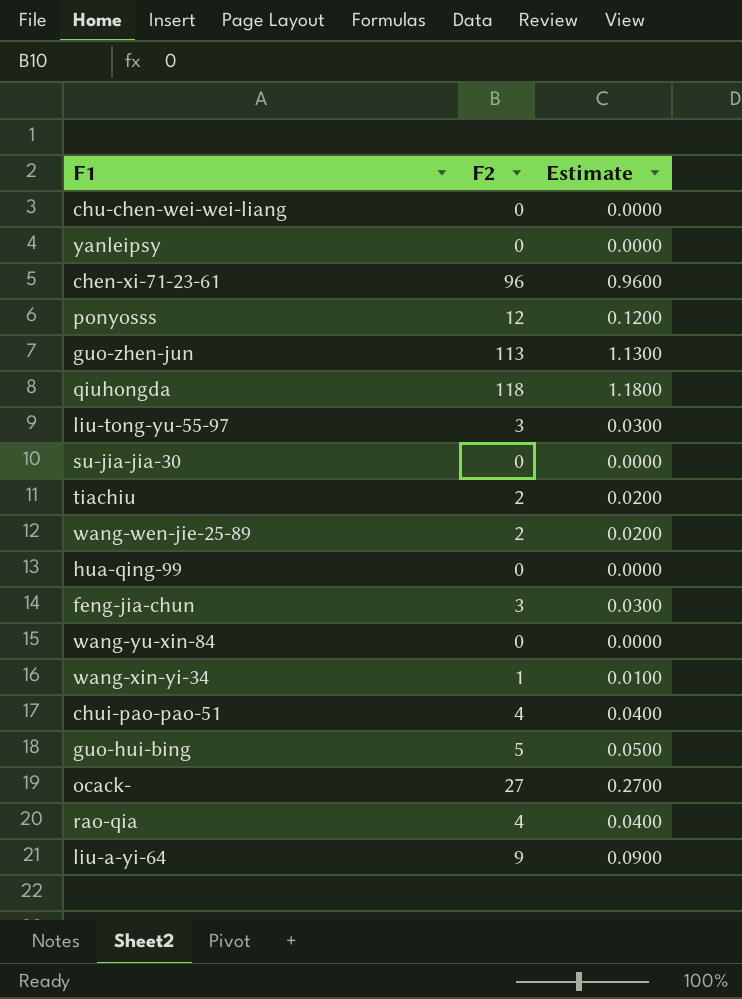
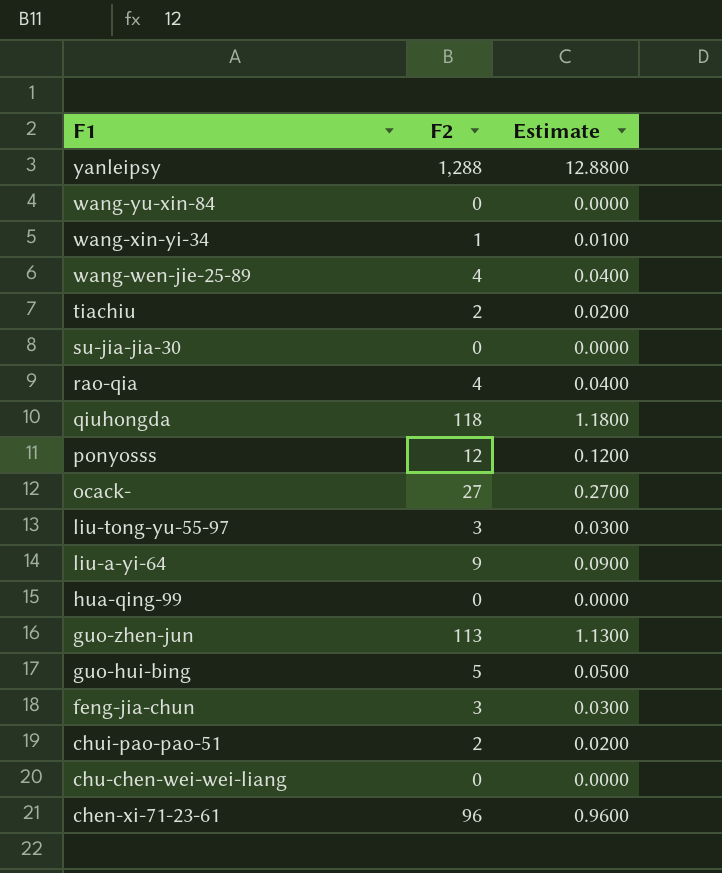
row order: none -> F1 descending
yanleipsy | F2: 0 -> 1,288
yanleipsy | Estimate: 0.0000 -> 12.8800
wang-wen-jie-25-89 | F2: 2 -> 4
wang-wen-jie-25-89 | Estimate: 0.0200 -> 0.0400
chui-pao-pao-51 | F2: 4 -> 2
chui-pao-pao-51 | Estimate: 0.0400 -> 0.0200

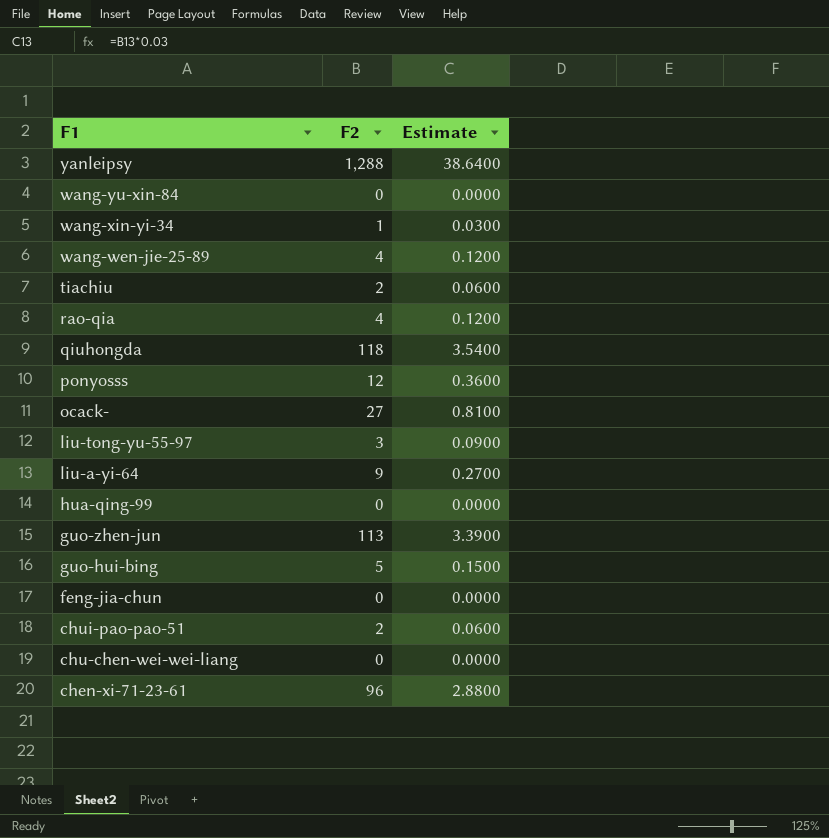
column Estimate | formula: [F2] * 0.01 -> [F2] * 0.03
row su-jia-jia-30: 0 | 0.0000 -> none
feng-jia-chun | F2: 3 -> 0

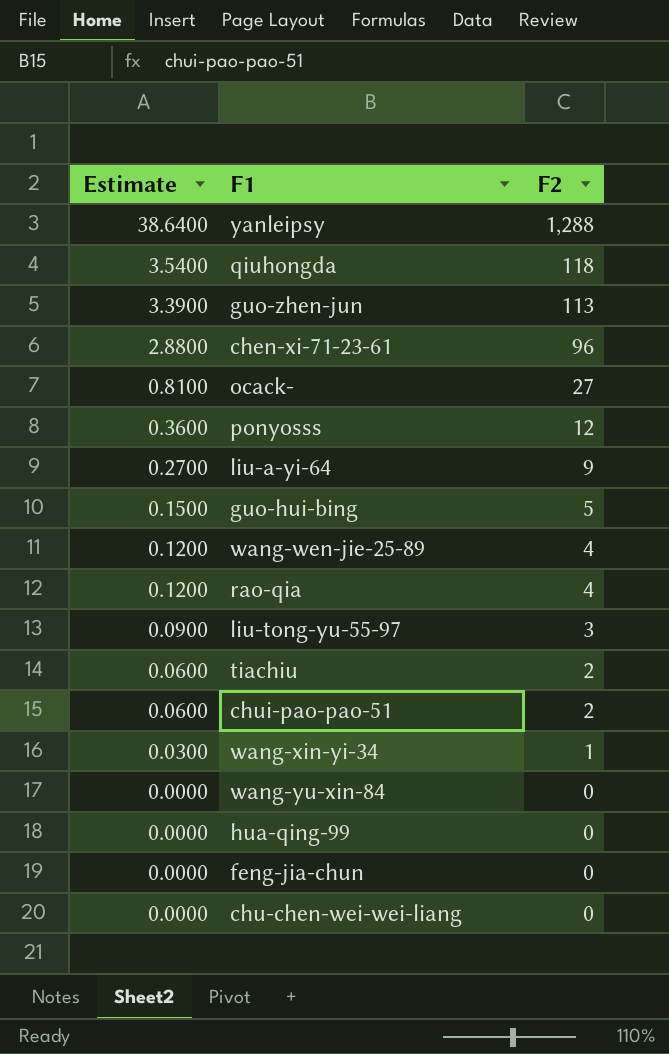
row order: F1 descending -> Estimate descending
column Estimate | position: 3 -> 1

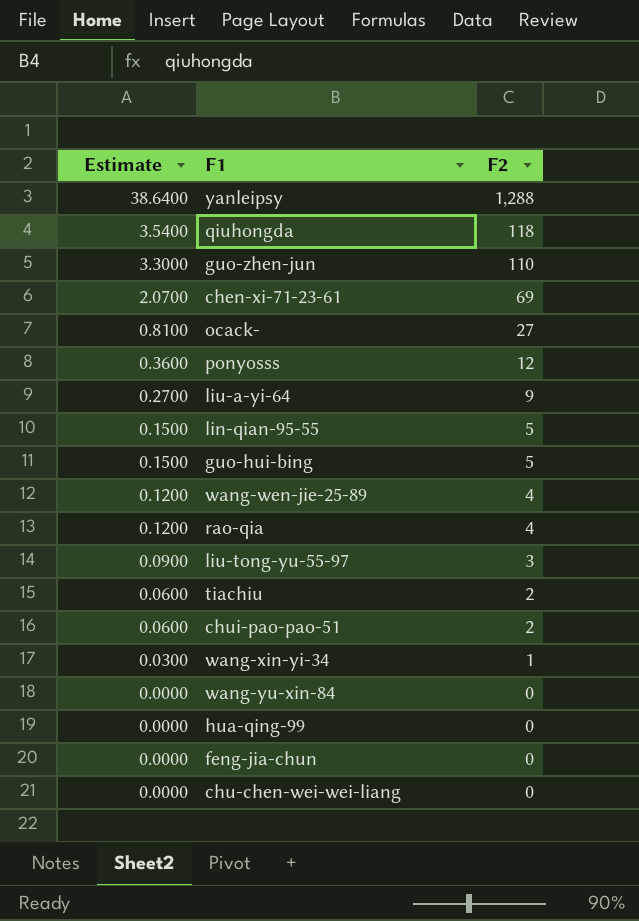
guo-zhen-jun | Estimate: 3.3900 -> 3.3000
guo-zhen-jun | F2: 113 -> 110
chen-xi-71-23-61 | Estimate: 2.8800 -> 2.0700
chen-xi-71-23-61 | F2: 96 -> 69
row lin-qian-95-55: none -> 0.1500 | 5

